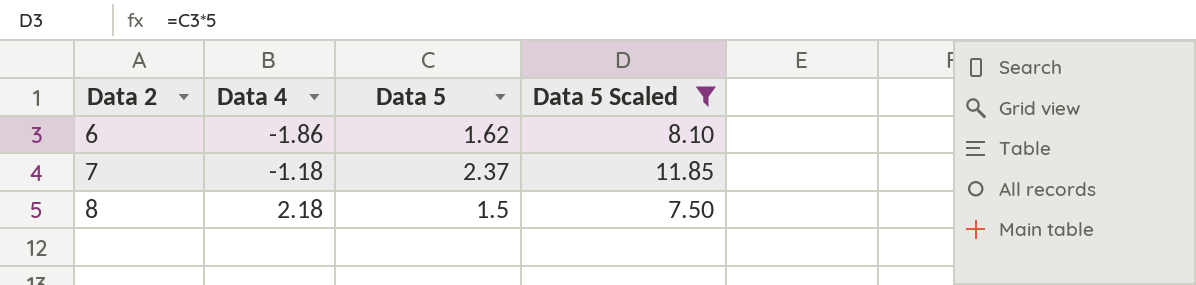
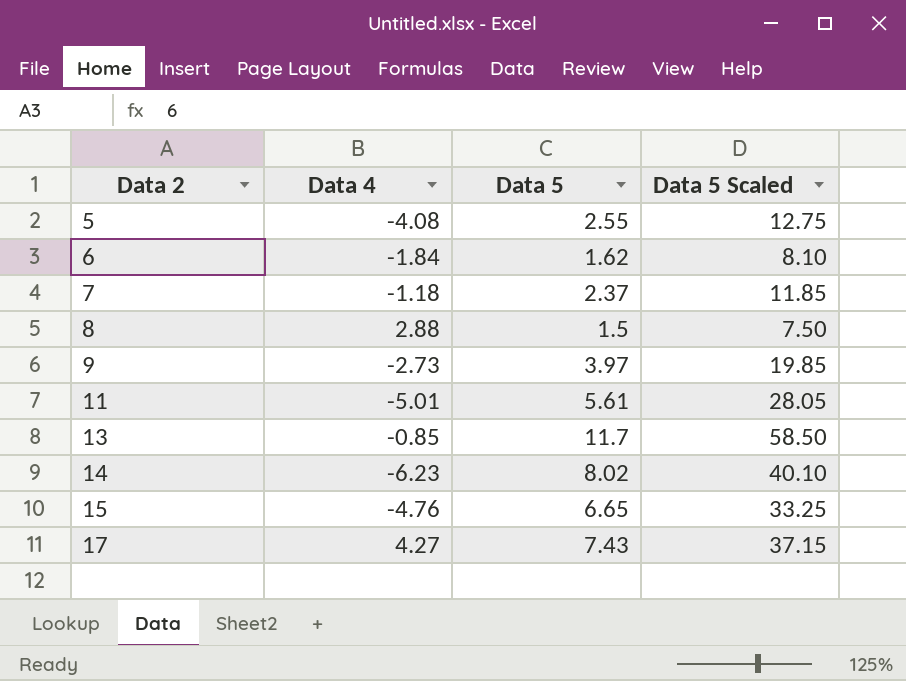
filter: Data 5 Scaled <= 11.85 -> none
6 | Data 4: -1.86 -> -1.84
8 | Data 4: 2.18 -> 2.88

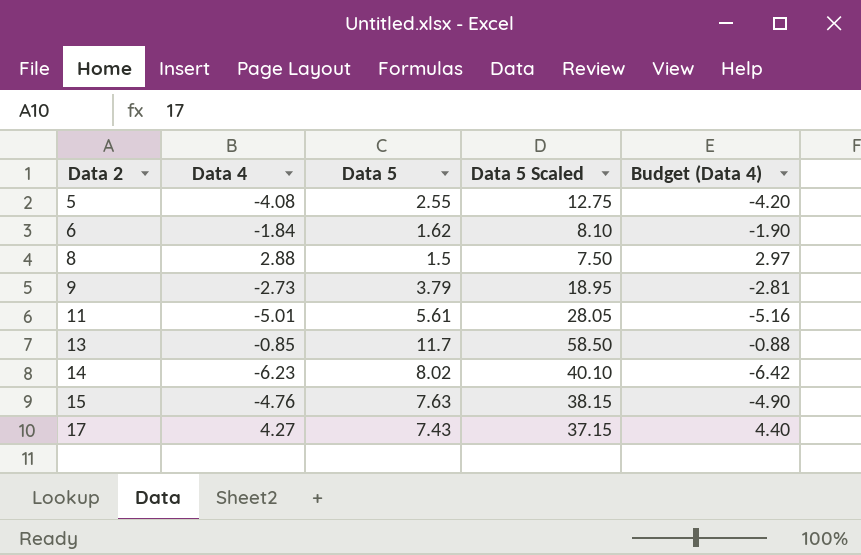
column Budget (Data 4) | formula: none -> [Data 4] * 1.03
row 7: -1.18 | 2.37 | 11.85 -> none
9 | Data 5: 3.97 -> 3.79
9 | Data 5 Scaled: 19.85 -> 18.95
15 | Data 5: 6.65 -> 7.63
15 | Data 5 Scaled: 33.25 -> 38.15

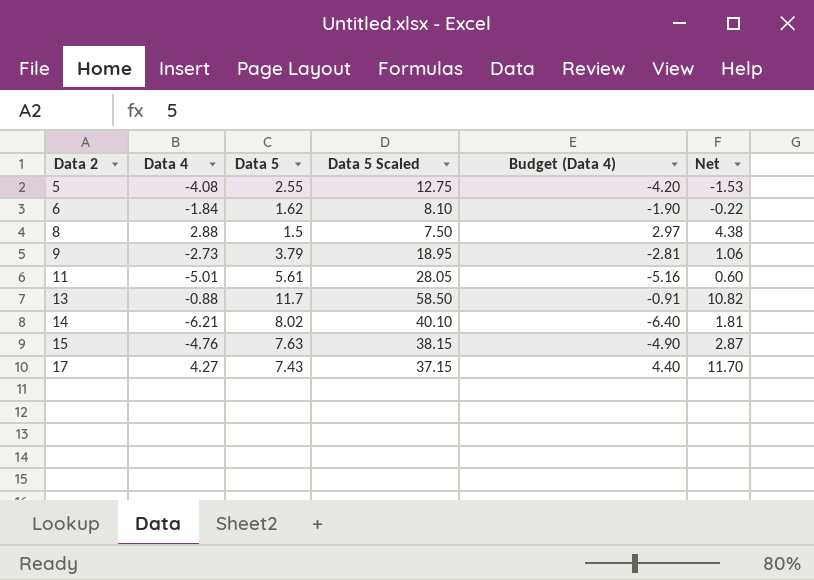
column Net | formula: none -> [Data 4] + [Data 5]
13 | Data 4: -0.85 -> -0.88
13 | Budget (Data 4): -0.88 -> -0.91
14 | Data 4: -6.23 -> -6.21
14 | Budget (Data 4): -6.42 -> -6.40

